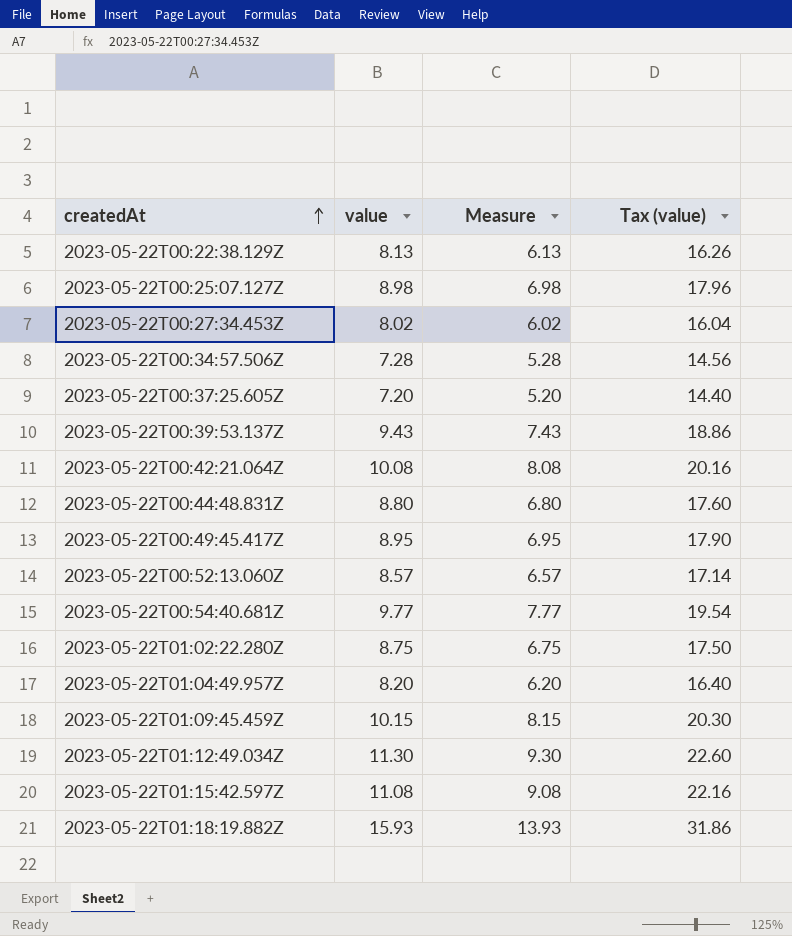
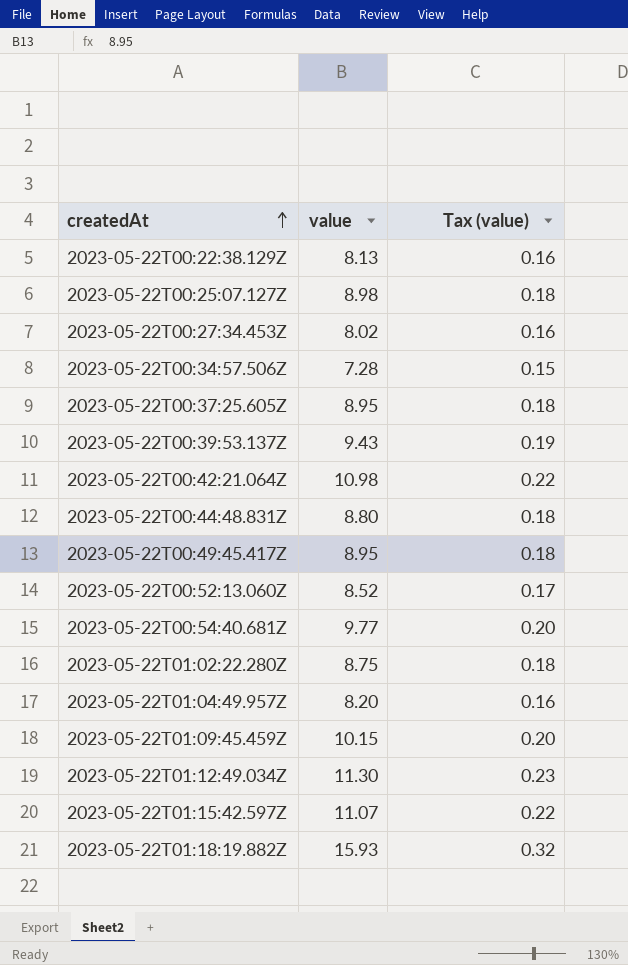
column Measure | formula: [value] - 2 -> none
column Tax (value) | formula: [value] * 2 -> [value] * 0.02
2023-05-22T00:37:25.605Z | value: 7.20 -> 8.95
2023-05-22T00:42:21.064Z | value: 10.08 -> 10.98
2023-05-22T00:52:13.060Z | value: 8.57 -> 8.52
2023-05-22T01:15:42.597Z | value: 11.08 -> 11.07

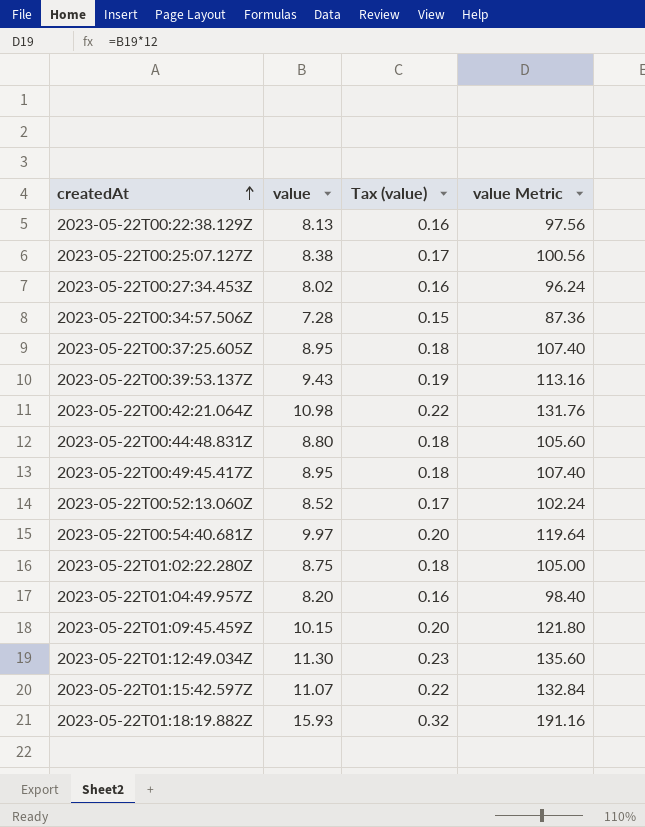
column value Metric | formula: none -> [value] * 12
2023-05-22T00:25:07.127Z | value: 8.98 -> 8.38
2023-05-22T00:25:07.127Z | Tax (value): 0.18 -> 0.17
2023-05-22T00:54:40.681Z | value: 9.77 -> 9.97

